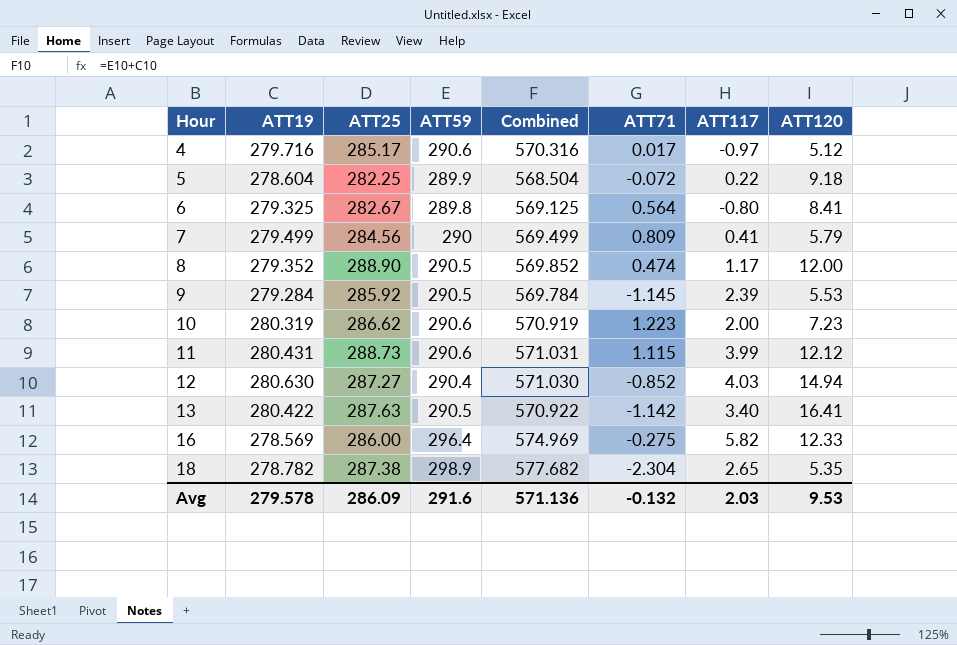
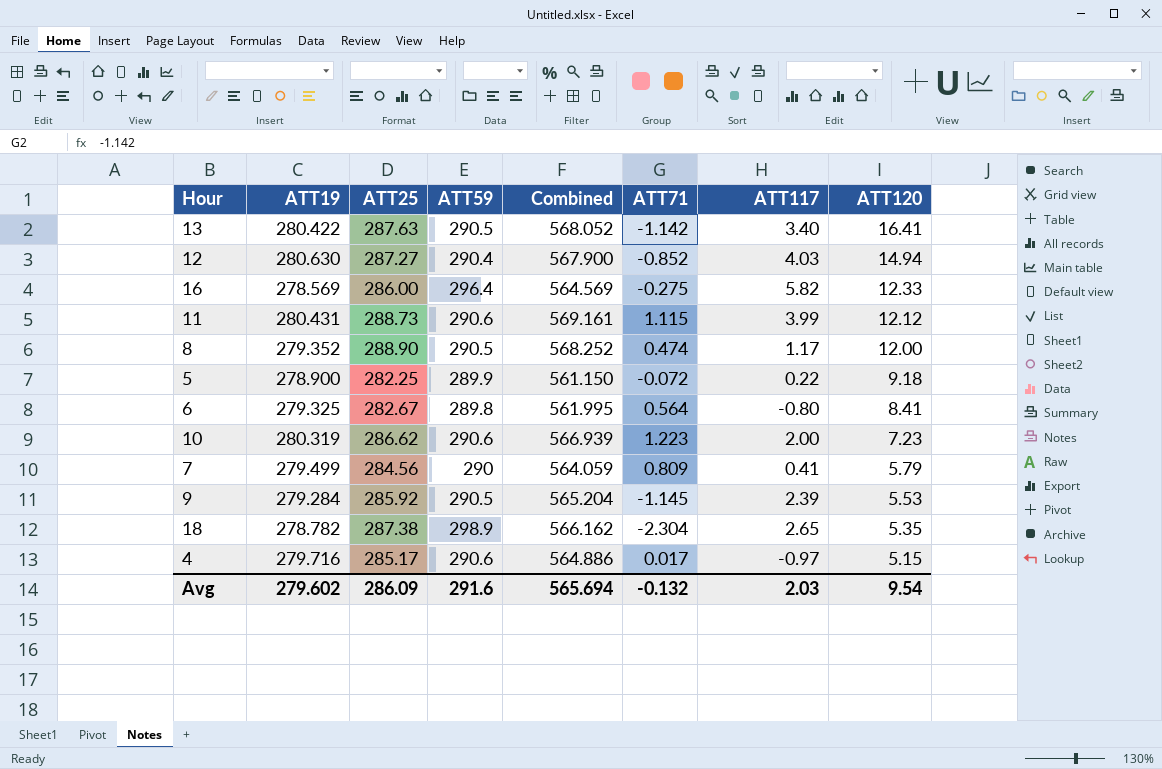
row order: Hour ascending -> ATT120 descending
column Combined | formula: [ATT19] + [ATT59] -> [ATT19] + [ATT25]
5 | ATT19: 278.604 -> 278.900
4 | ATT120: 5.12 -> 5.15
Avg | ATT19: 279.578 -> 279.602
Avg | Combined: 571.136 -> 565.694
Avg | ATT120: 9.53 -> 9.54

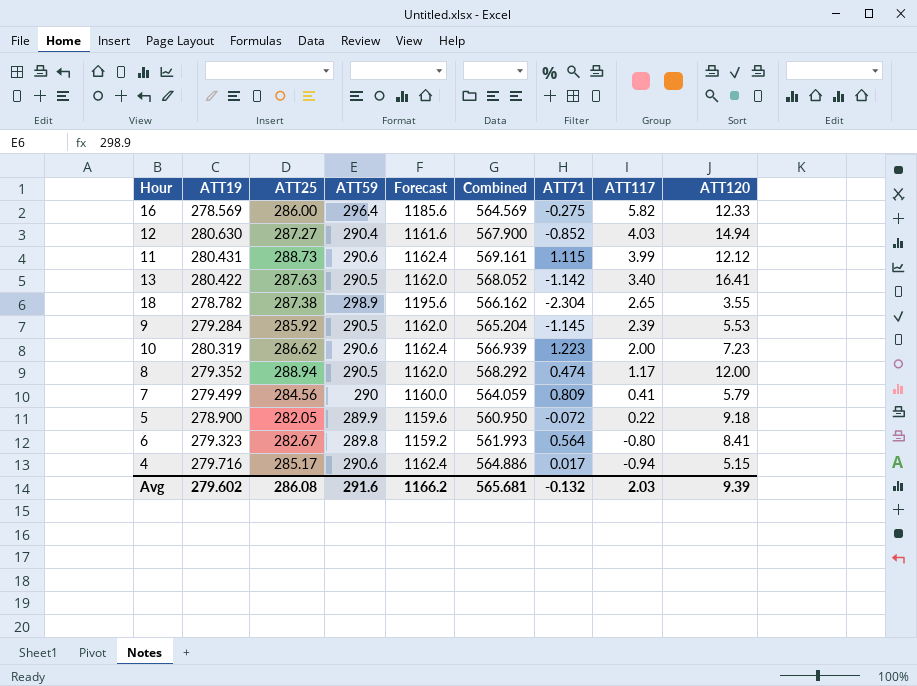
row order: ATT120 descending -> ATT117 descending
column Forecast | formula: none -> [ATT59] * 4
18 | ATT120: 5.35 -> 3.55
8 | ATT25: 288.90 -> 288.94
8 | Combined: 568.252 -> 568.292
5 | ATT25: 282.25 -> 282.05
5 | Combined: 561.150 -> 560.950
6 | ATT19: 279.325 -> 279.323
6 | Combined: 561.995 -> 561.993
4 | ATT117: -0.97 -> -0.94
Avg | ATT25: 286.09 -> 286.08
Avg | Combined: 565.694 -> 565.681
Avg | ATT120: 9.54 -> 9.39

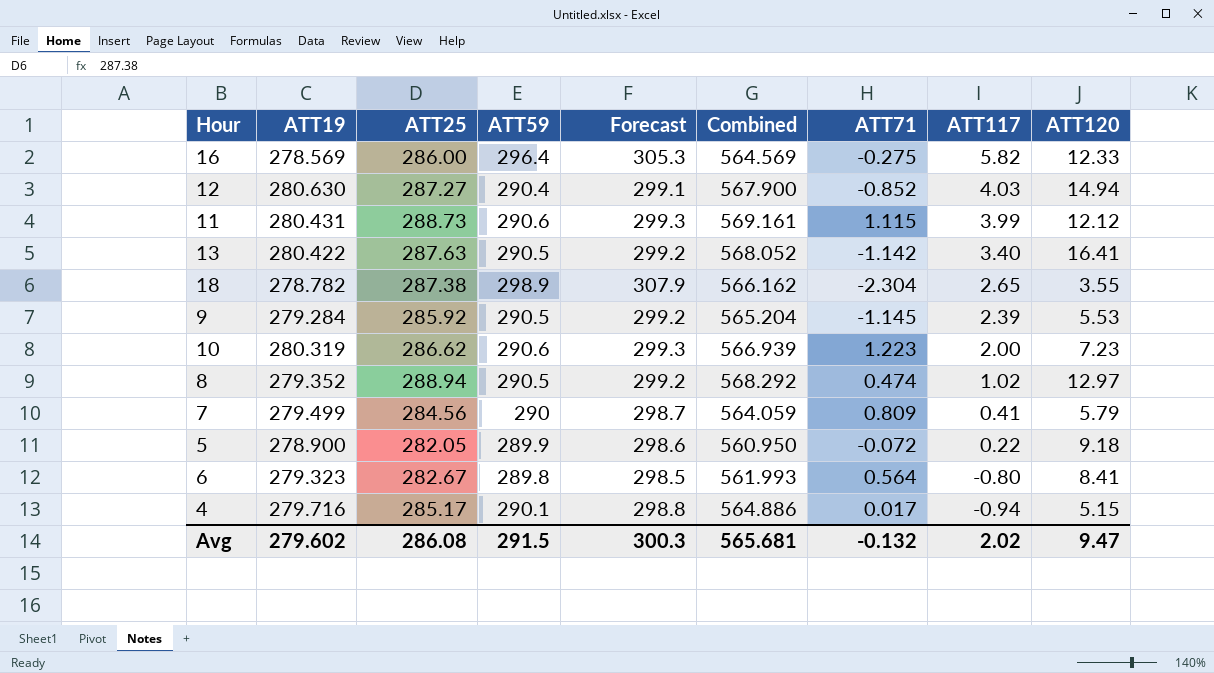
column Forecast | formula: [ATT59] * 4 -> [ATT59] * 1.03
8 | ATT117: 1.17 -> 1.02
8 | ATT120: 12.00 -> 12.97
4 | ATT59: 290.6 -> 290.1
Avg | ATT59: 291.6 -> 291.5
Avg | Forecast: 1166.2 -> 300.3
Avg | ATT117: 2.03 -> 2.02
Avg | ATT120: 9.39 -> 9.47

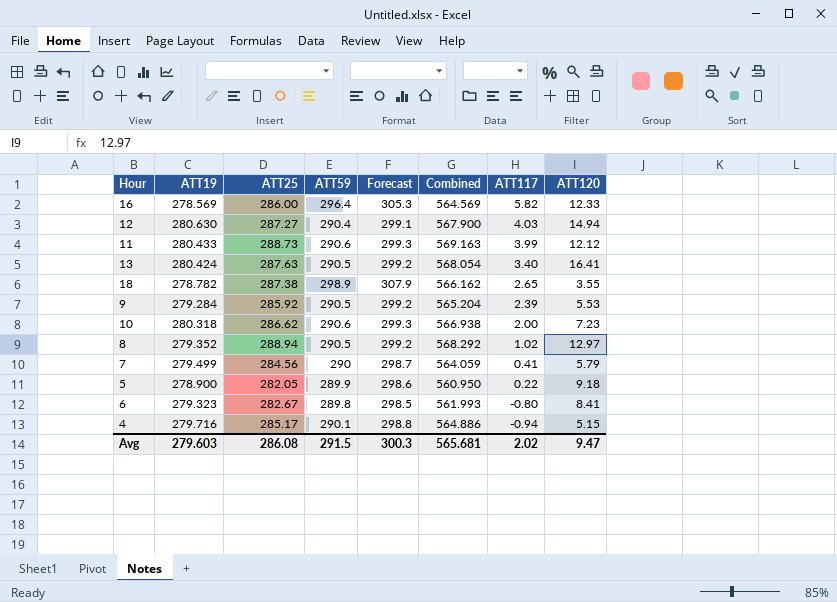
column ATT71 | position: 7 -> none
11 | ATT19: 280.431 -> 280.433
11 | Combined: 569.161 -> 569.163
13 | ATT19: 280.422 -> 280.424
13 | Combined: 568.052 -> 568.054
10 | ATT19: 280.319 -> 280.318
10 | Combined: 566.939 -> 566.938
Avg | ATT19: 279.602 -> 279.603

